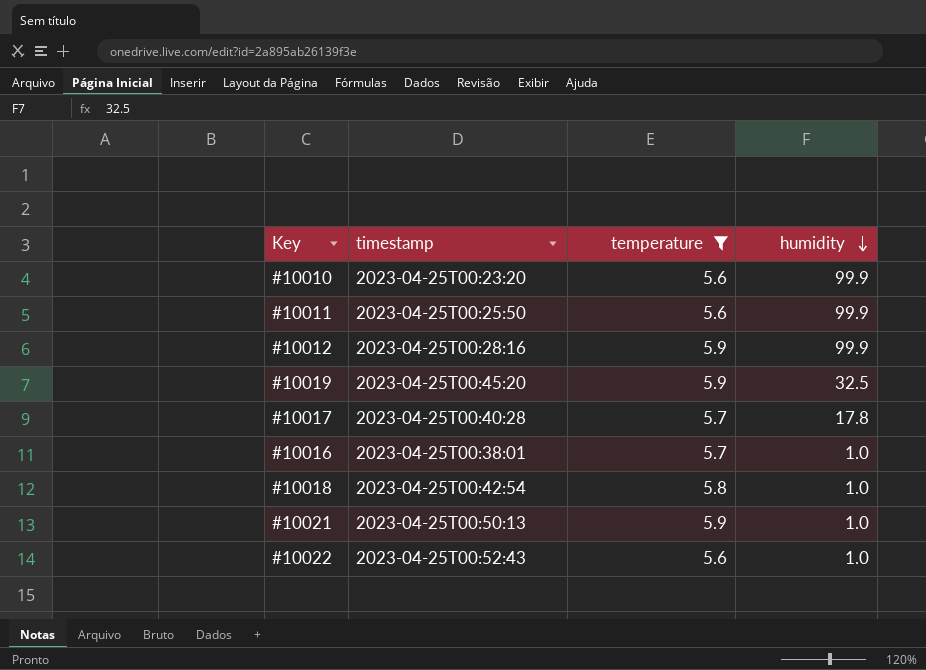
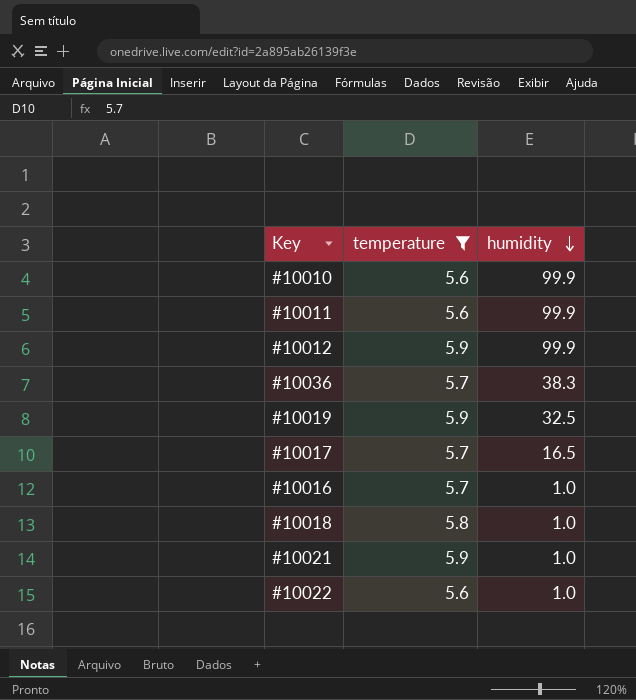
column timestamp | position: 2 -> none
row #10036: none -> 5.7 | 38.3
#10017 | humidity: 17.8 -> 16.5

